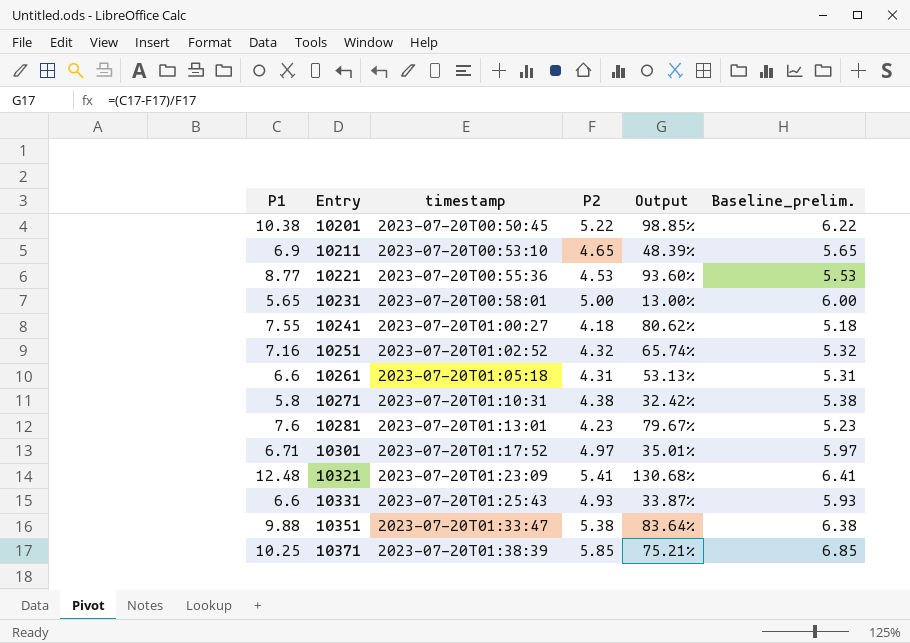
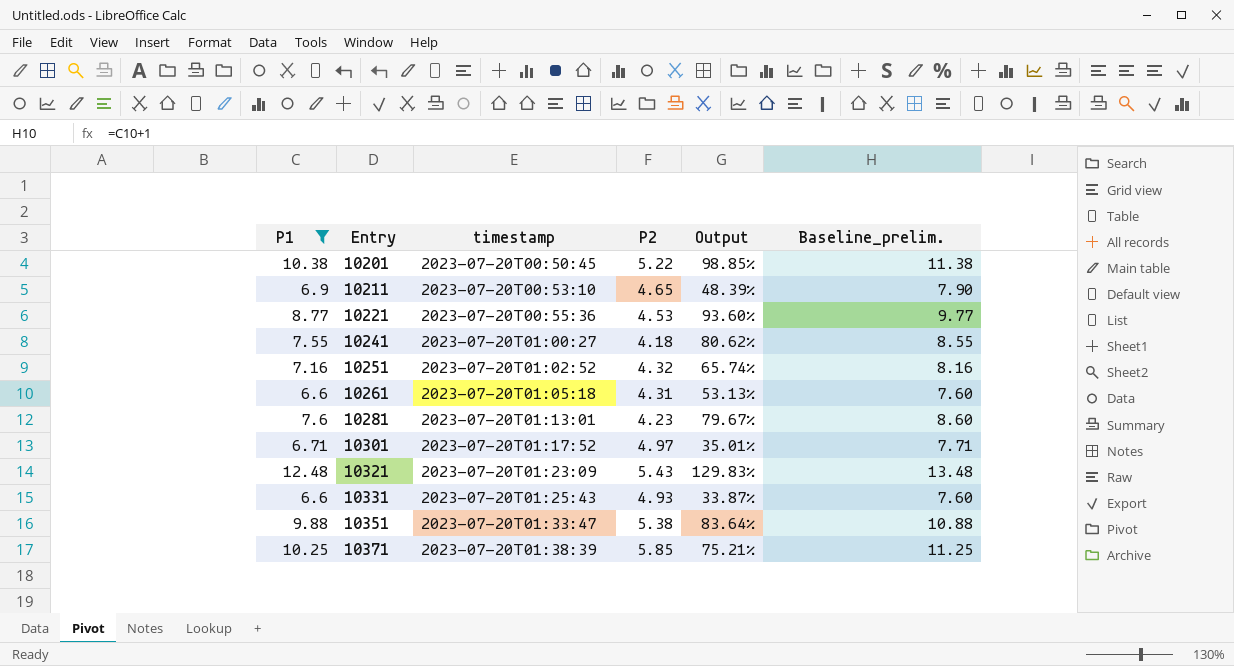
filter: none -> P1 >= 6.6
column Baseline_prelim. | formula: [P2] + 1 -> [P1] + 1
10321 | P2: 5.41 -> 5.43
10321 | Output: 130.68% -> 129.83%

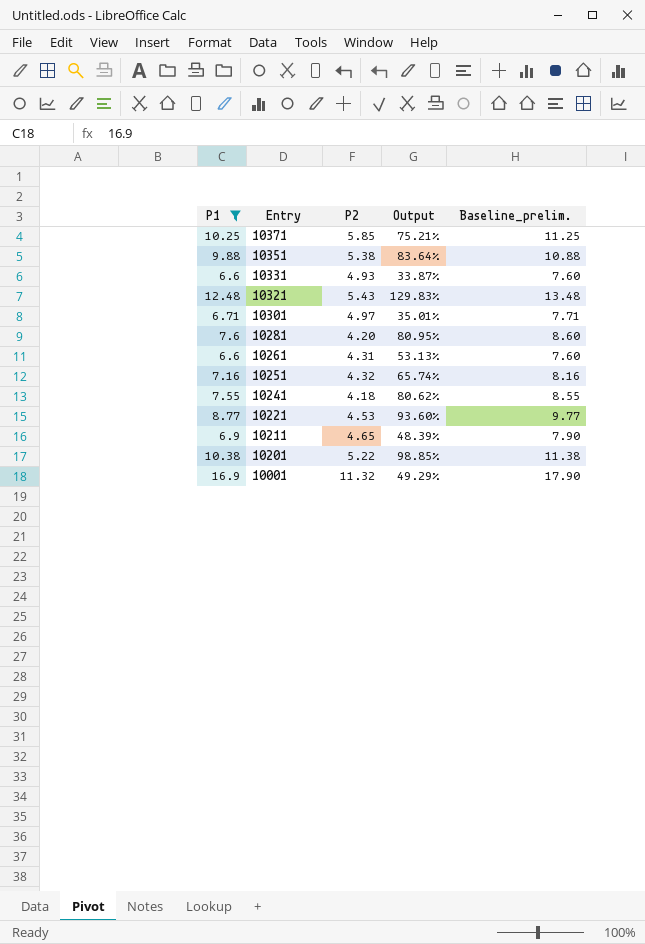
row order: Entry ascending -> Entry descending
column timestamp | position: 3 -> none
10281 | P2: 4.23 -> 4.20
10281 | Output: 79.67% -> 80.95%
row 10001: none -> 16.9 | 11.32 | 49.29% | 17.90

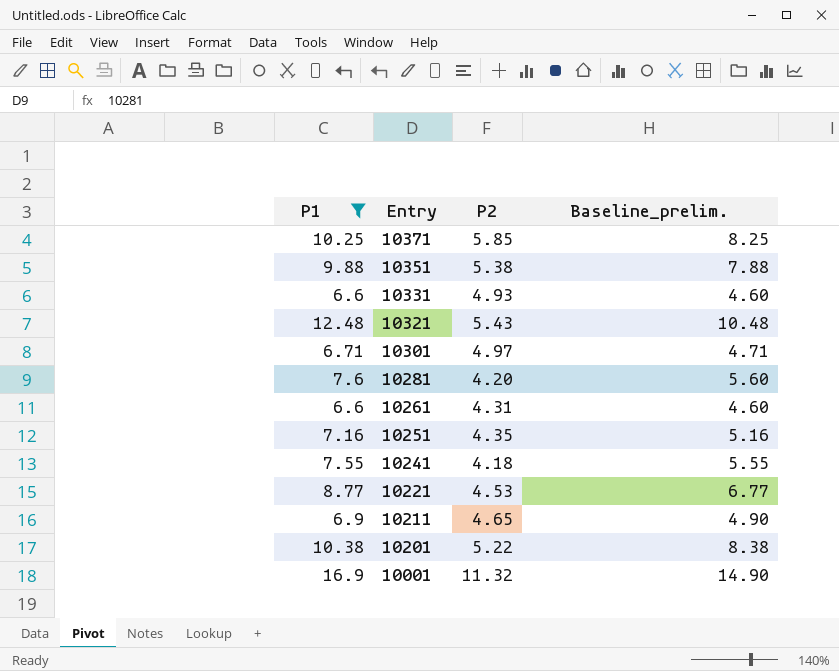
column Output | formula: ([P1] - [P2]) / [P2] -> none
column Baseline_prelim. | formula: [P1] + 1 -> [P1] - 2
10251 | P2: 4.32 -> 4.35

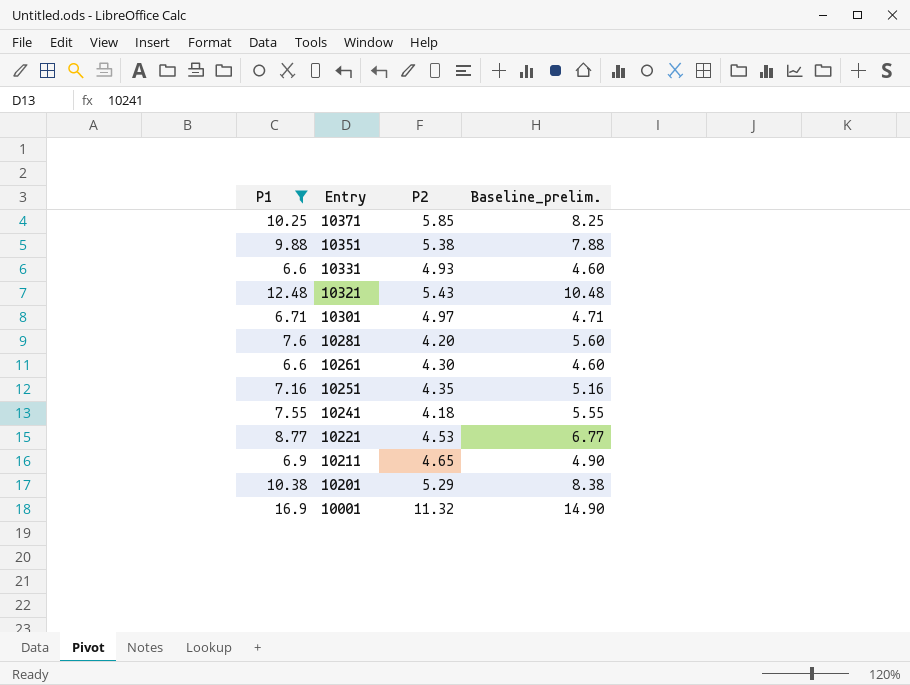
10261 | P2: 4.31 -> 4.30
10201 | P2: 5.22 -> 5.29

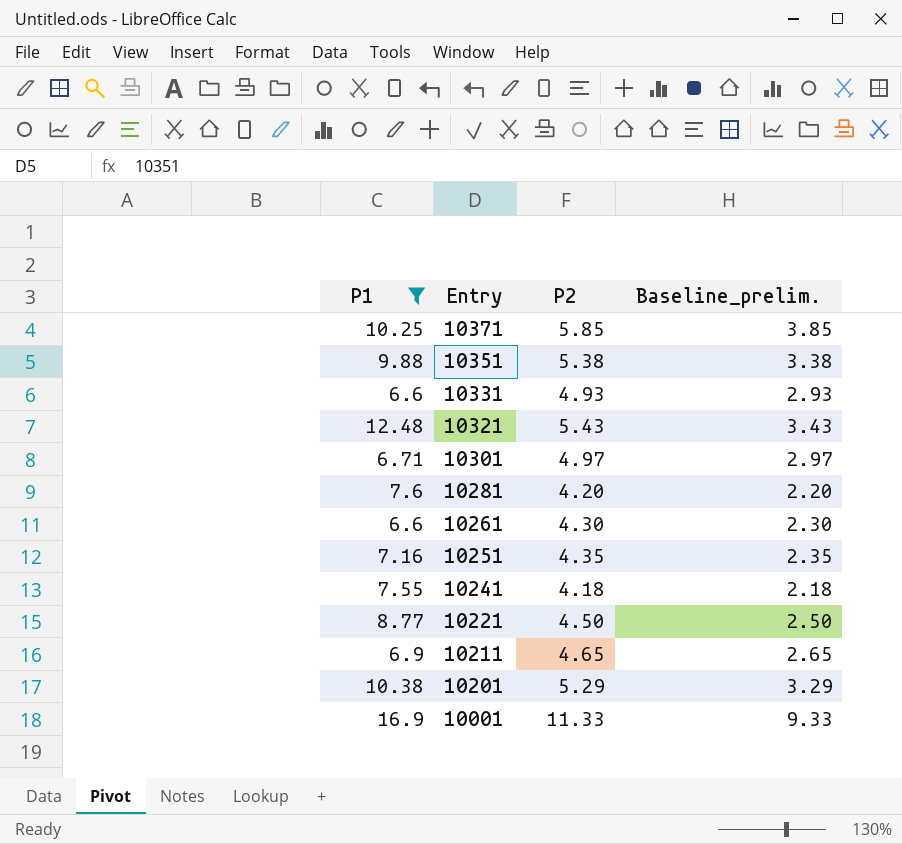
column Baseline_prelim. | formula: [P1] - 2 -> [P2] - 2
10221 | P2: 4.53 -> 4.50
10001 | P2: 11.32 -> 11.33

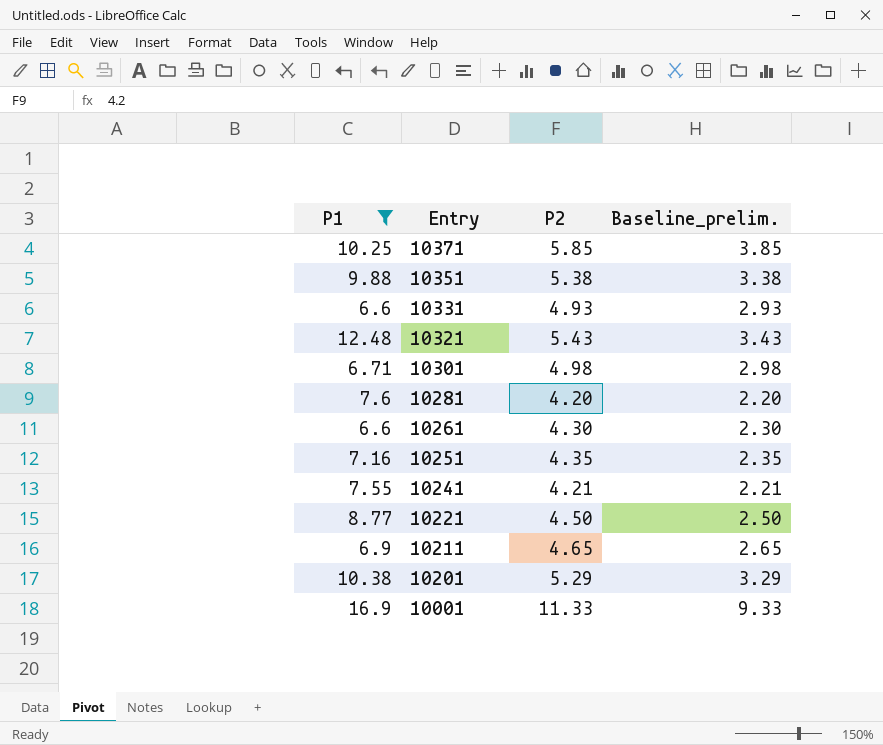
10301 | P2: 4.97 -> 4.98
10301 | Baseline_prelim.: 2.97 -> 2.98
10241 | P2: 4.18 -> 4.21
10241 | Baseline_prelim.: 2.18 -> 2.21

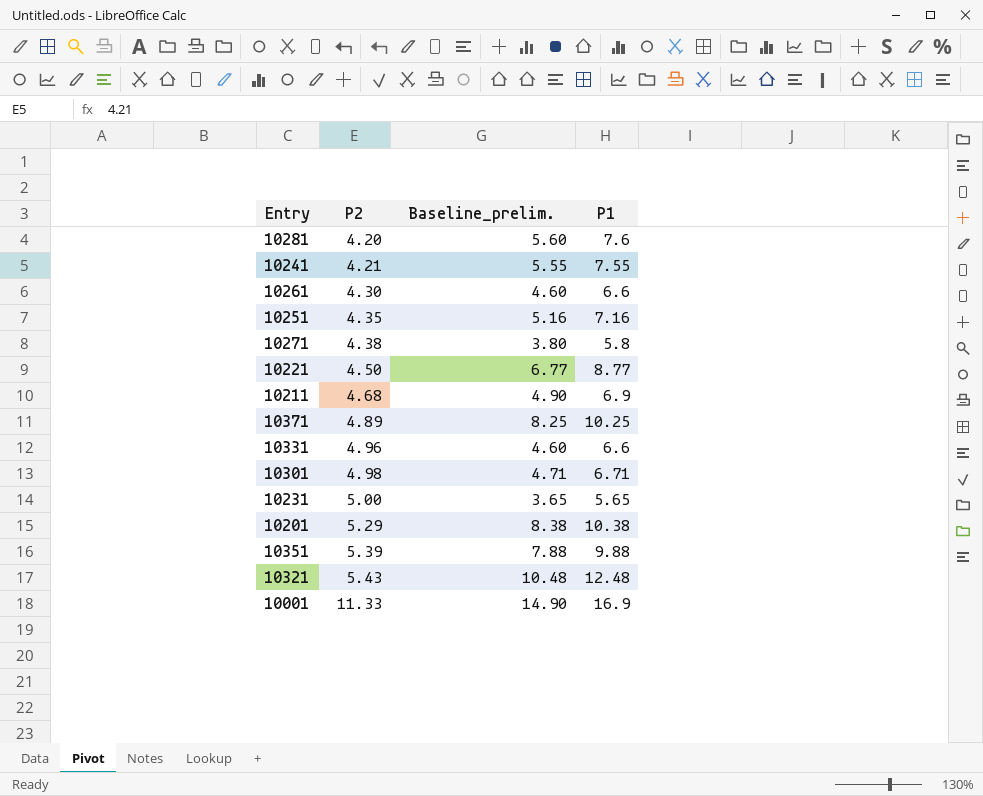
filter: P1 >= 6.6 -> none
row order: Entry descending -> P2 ascending
column Baseline_prelim. | formula: [P2] - 2 -> [P1] - 2
column P1 | position: 1 -> 4
10211 | P2: 4.65 -> 4.68
10371 | P2: 5.85 -> 4.89
10331 | P2: 4.93 -> 4.96
10351 | P2: 5.38 -> 5.39

